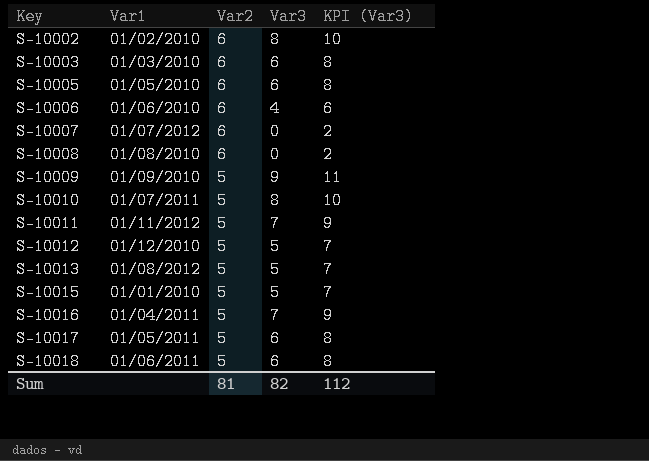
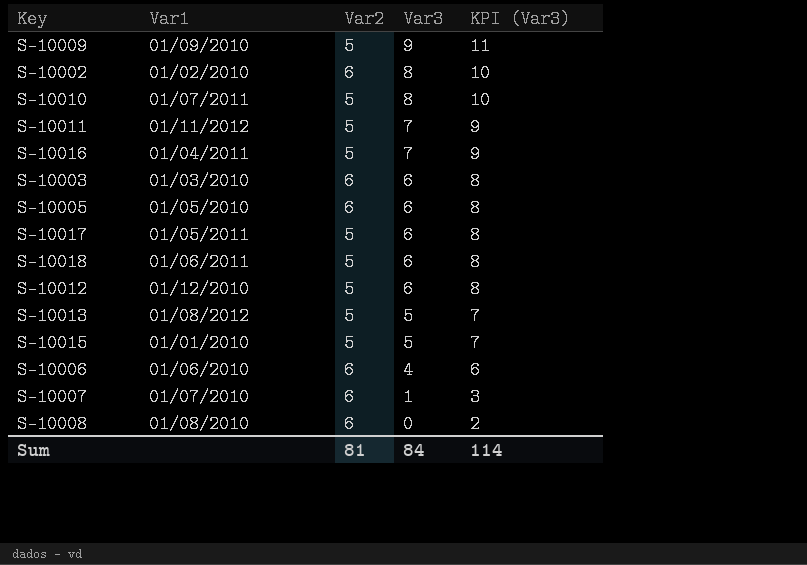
row order: Key ascending -> Var3 descending
S-10012 | Var3: 5 -> 6
S-10012 | KPI (Var3): 7 -> 8
S-10007 | Var1: 01/07/2012 -> 01/07/2010
S-10007 | Var3: 0 -> 1
S-10007 | KPI (Var3): 2 -> 3
Sum | Var3: 82 -> 84
Sum | KPI (Var3): 112 -> 114

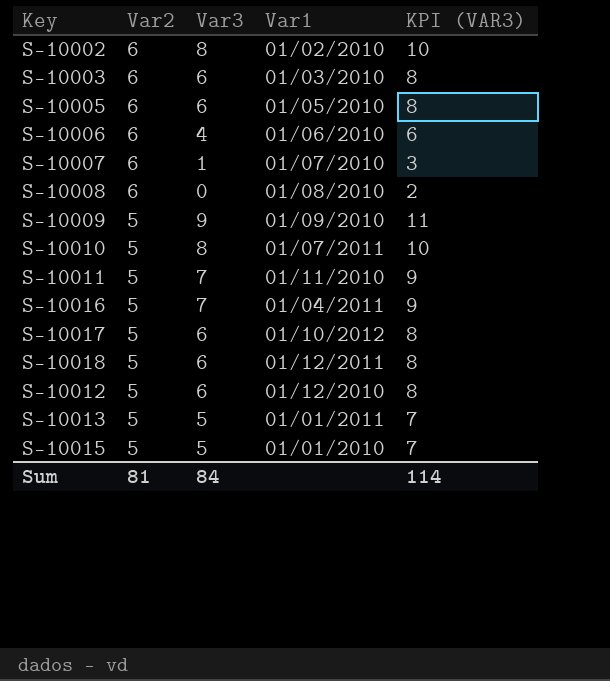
row order: Var3 descending -> Var2 descending
column Var1 | position: 2 -> 4
column name: KPI (Var3) -> KPI (VAR3)
S-10011 | Var1: 01/11/2012 -> 01/11/2010
S-10017 | Var1: 01/05/2011 -> 01/10/2012
S-10018 | Var1: 01/06/2011 -> 01/12/2011
S-10013 | Var1: 01/08/2012 -> 01/01/2011

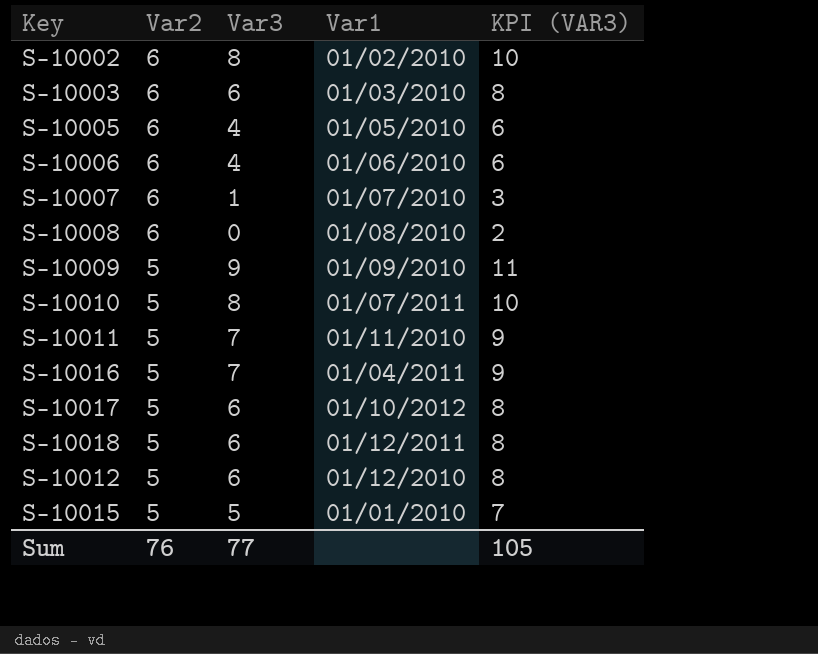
row S-10013: 5 | 5 | 01/01/2011 | 7 -> none
S-10005 | Var3: 6 -> 4
S-10005 | KPI (VAR3): 8 -> 6
Sum | Var2: 81 -> 76
Sum | Var3: 84 -> 77
Sum | KPI (VAR3): 114 -> 105

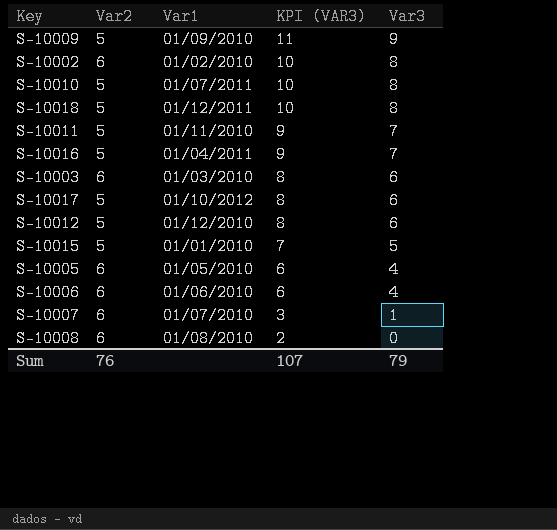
row order: Var2 descending -> KPI (VAR3) descending
column Var3 | position: 3 -> 5
S-10018 | KPI (VAR3): 8 -> 10
S-10018 | Var3: 6 -> 8
Sum | KPI (VAR3): 105 -> 107
Sum | Var3: 77 -> 79

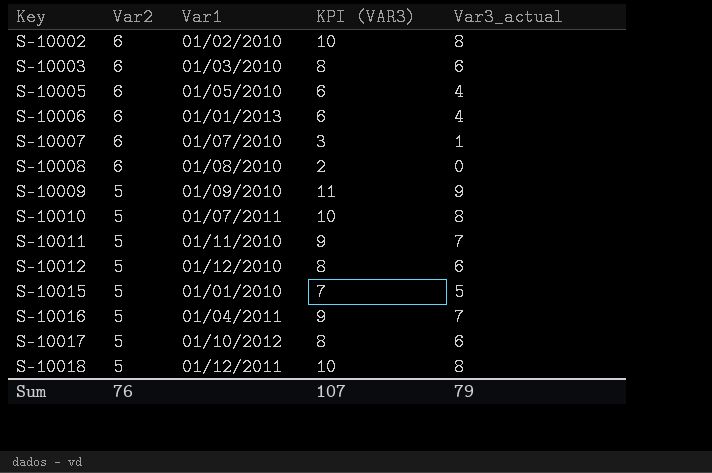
row order: KPI (VAR3) descending -> Key ascending
column name: Var3 -> Var3_actual
S-10006 | Var1: 01/06/2010 -> 01/01/2013

